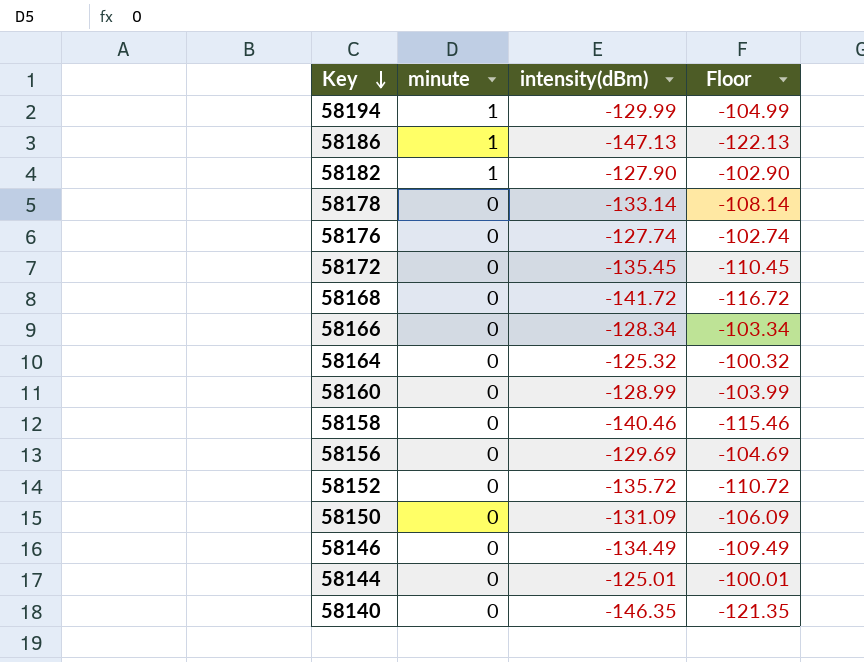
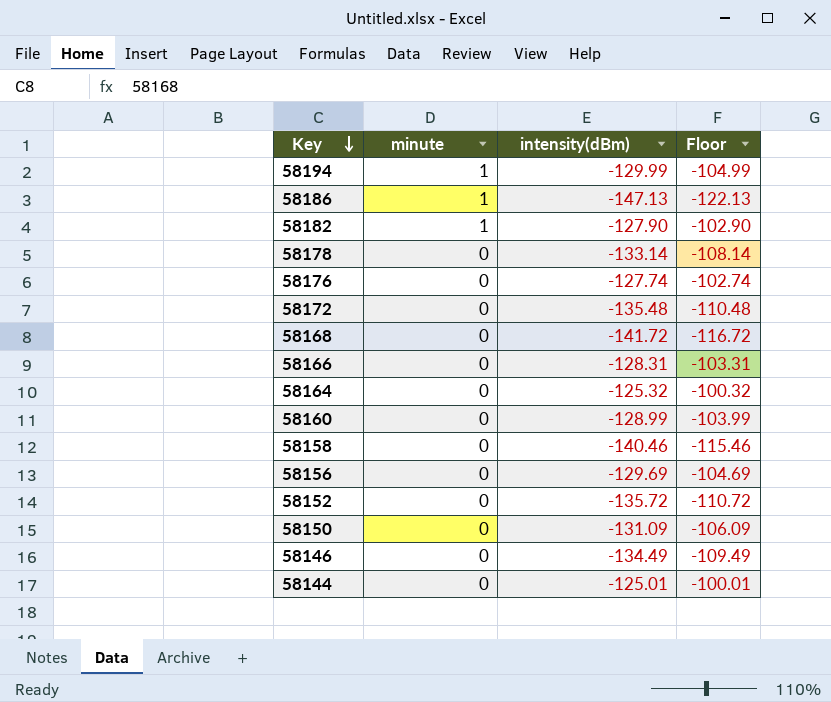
row 58140: 0 | -146.35 | -121.35 -> none
58172 | intensity(dBm): -135.45 -> -135.48
58172 | Floor: -110.45 -> -110.48
58166 | intensity(dBm): -128.34 -> -128.31
58166 | Floor: -103.34 -> -103.31

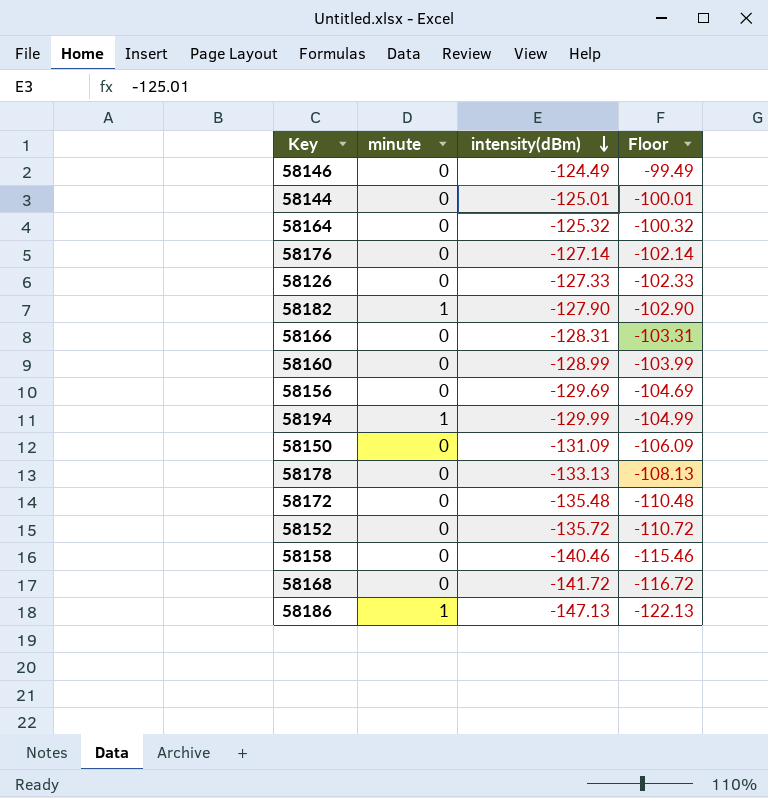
row order: Key descending -> intensity(dBm) descending
58146 | intensity(dBm): -134.49 -> -124.49
58146 | Floor: -109.49 -> -99.49
58176 | intensity(dBm): -127.74 -> -127.14
58176 | Floor: -102.74 -> -102.14
row 58126: none -> 0 | -127.33 | -102.33
58178 | intensity(dBm): -133.14 -> -133.13
58178 | Floor: -108.14 -> -108.13

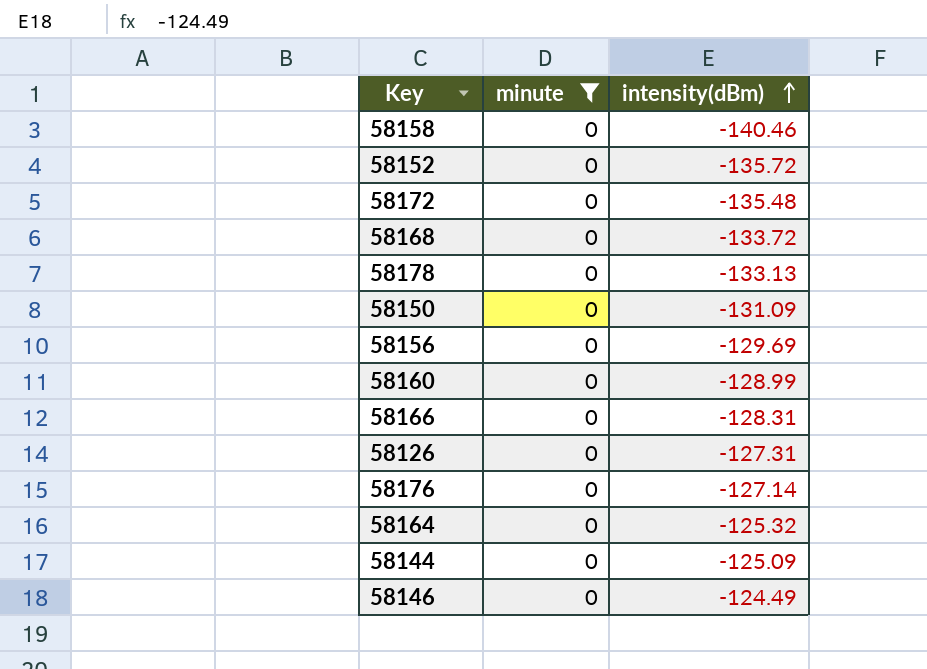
filter: none -> minute = 0
row order: intensity(dBm) descending -> intensity(dBm) ascending
column Floor | formula: [intensity(dBm)] + 25 -> none
58168 | intensity(dBm): -141.72 -> -133.72
58126 | intensity(dBm): -127.33 -> -127.31
58144 | intensity(dBm): -125.01 -> -125.09

